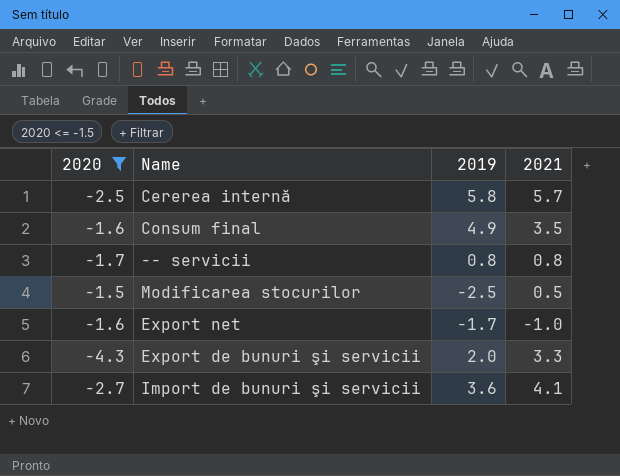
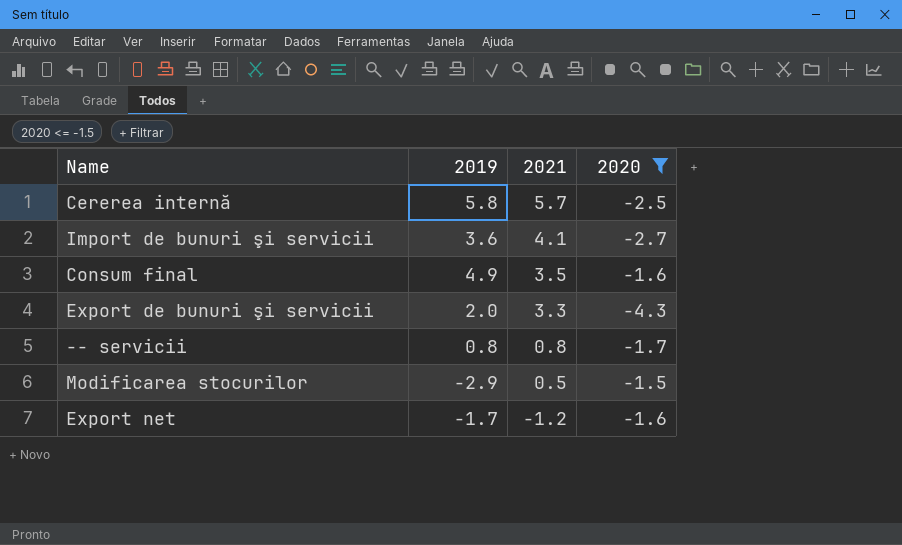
row order: none -> 2021 descending
column 2020 | position: 1 -> 4
Modificarea stocurilor | 2019: -2.5 -> -2.9
Export net | 2021: -1.0 -> -1.2

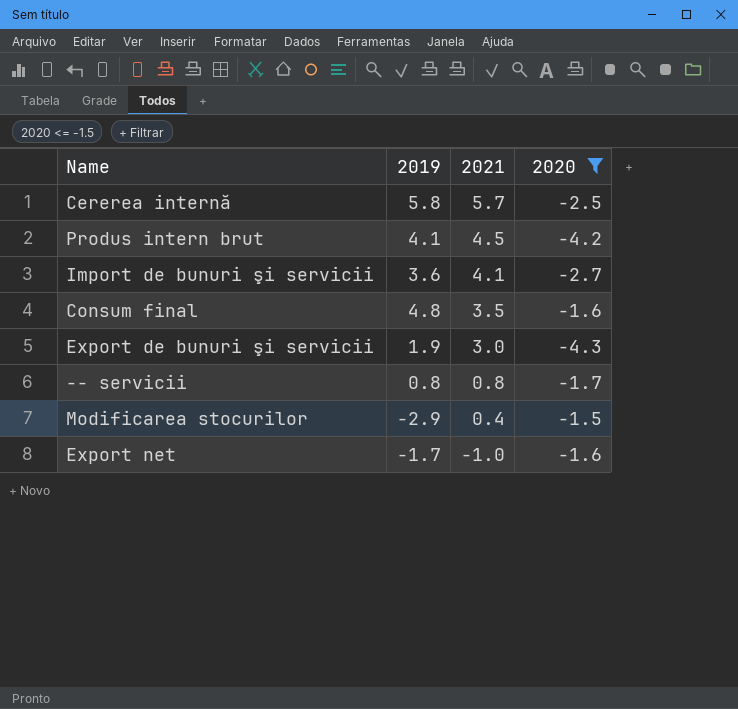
row Produs intern brut: none -> 4.1 | 4.5 | -4.2
Consum final | 2019: 4.9 -> 4.8
Export de bunuri şi servicii | 2019: 2.0 -> 1.9
Export de bunuri şi servicii | 2021: 3.3 -> 3.0
Modificarea stocurilor | 2021: 0.5 -> 0.4
Export net | 2021: -1.2 -> -1.0

